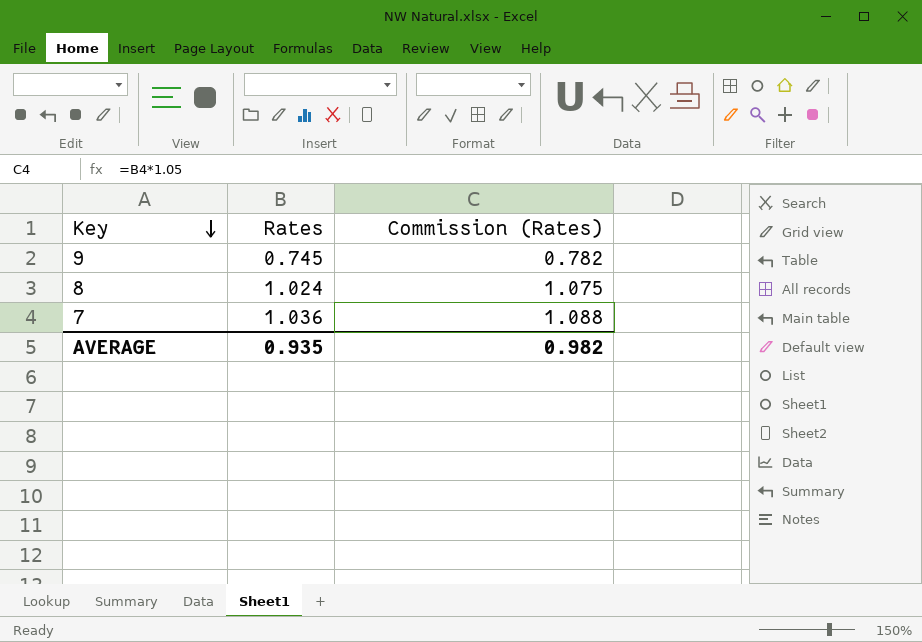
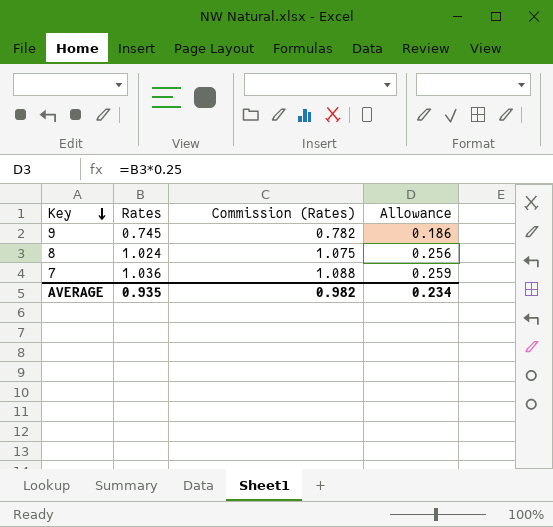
column Allowance | formula: none -> [Rates] * 0.25

